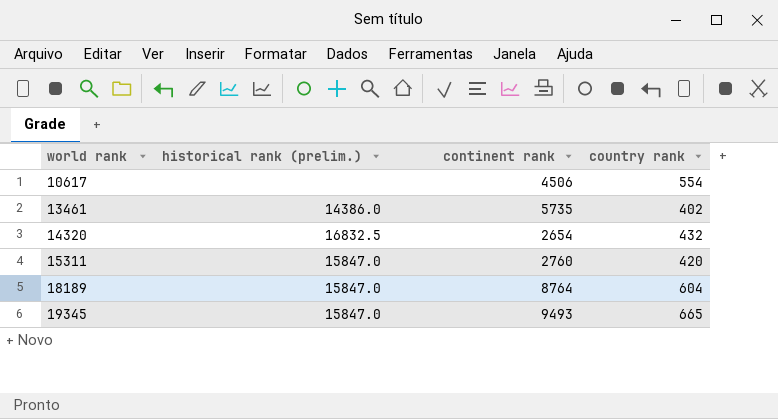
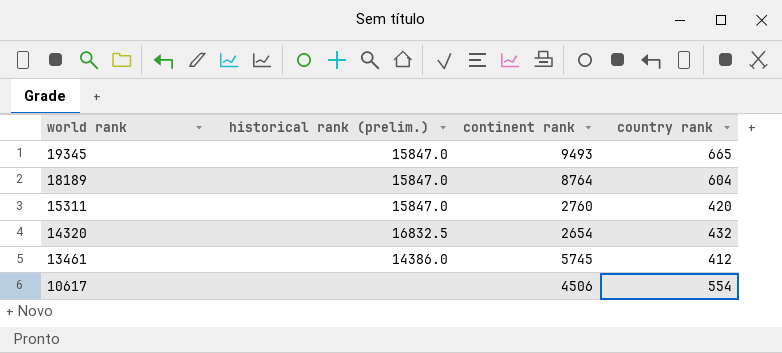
row order: world rank ascending -> world rank descending
13461 | continent rank: 5735 -> 5745
13461 | country rank: 402 -> 412

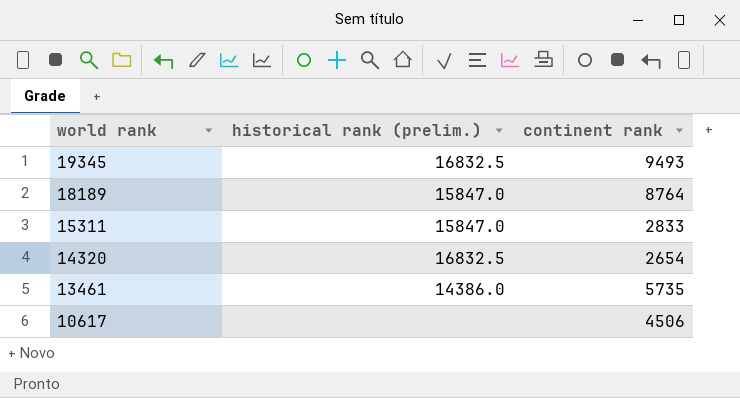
column country rank | position: 4 -> none
19345 | historical rank (prelim.): 15847.0 -> 16832.5
15311 | continent rank: 2760 -> 2833
13461 | continent rank: 5745 -> 5735

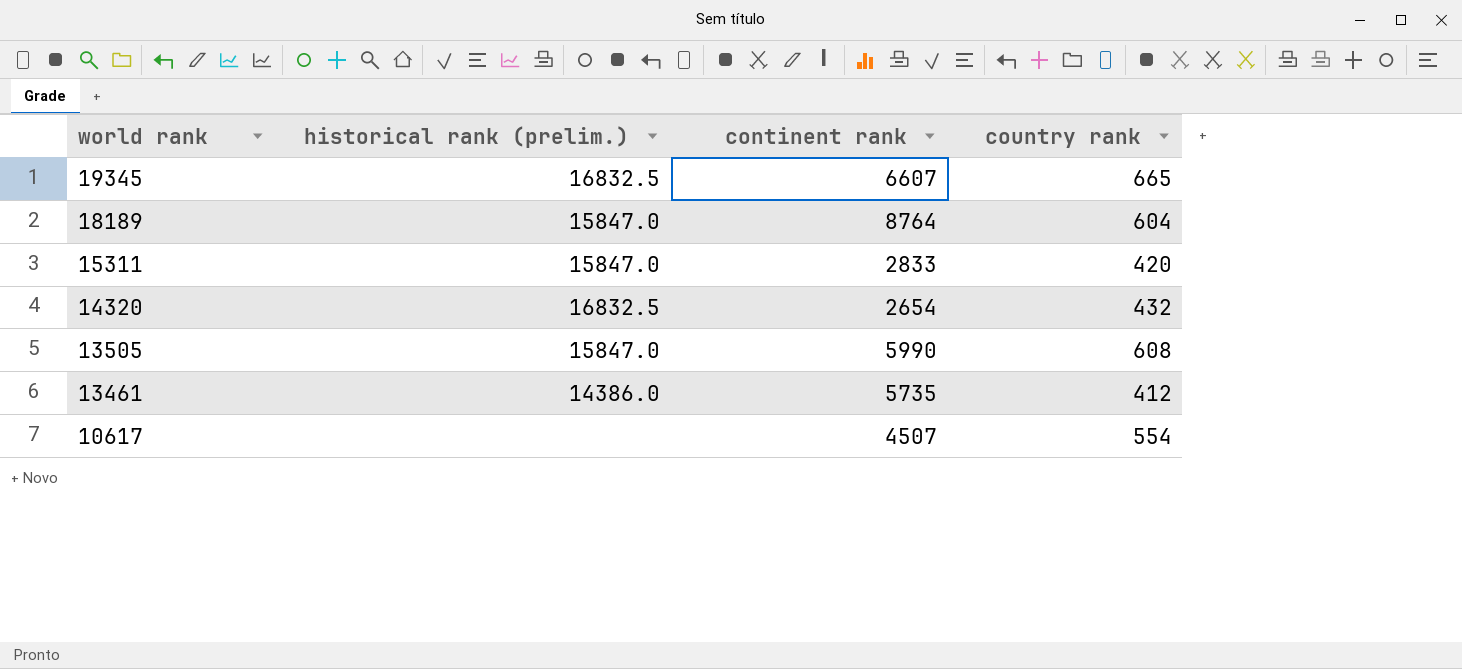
column country rank | position: none -> 4
19345 | continent rank: 9493 -> 6607
row 13505: none -> 15847.0 | 5990 | 608
10617 | continent rank: 4506 -> 4507

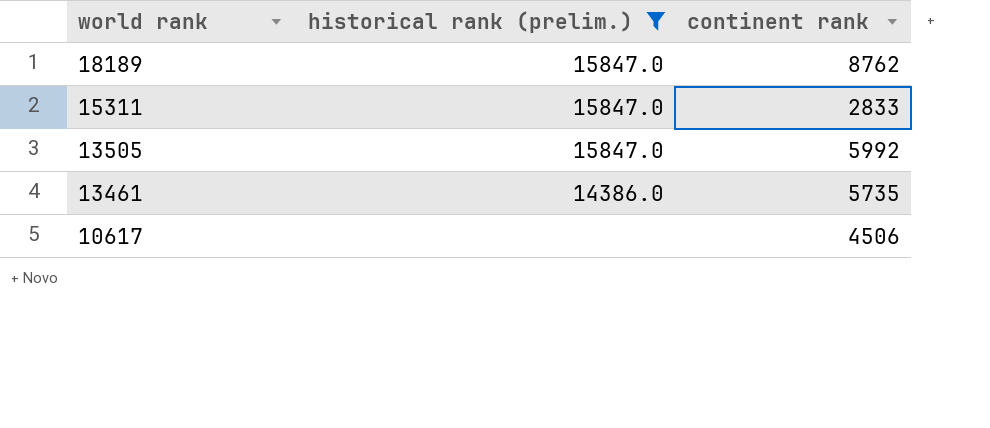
filter: none -> historical rank (prelim.) != 16832.5
column country rank | position: 4 -> none
18189 | continent rank: 8764 -> 8762
13505 | continent rank: 5990 -> 5992
10617 | continent rank: 4507 -> 4506

